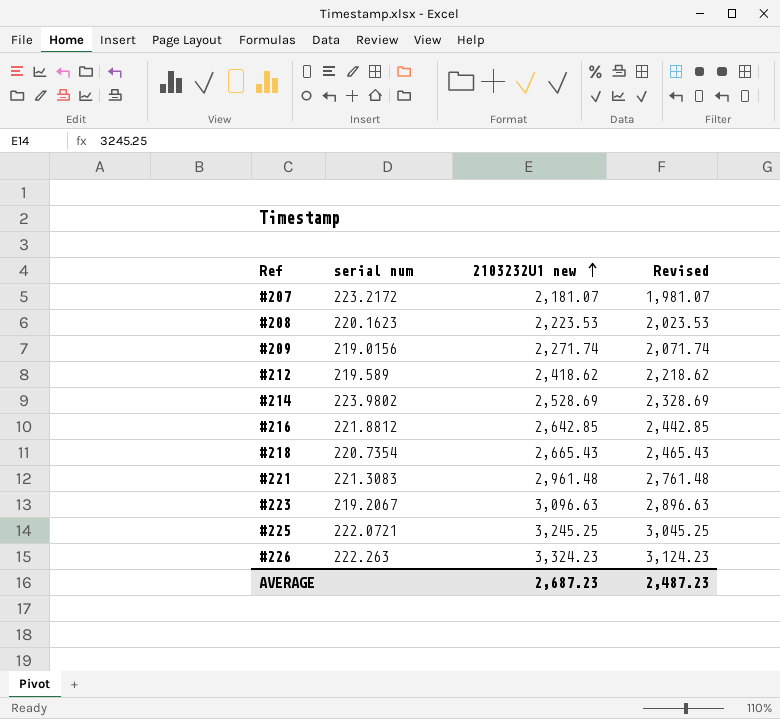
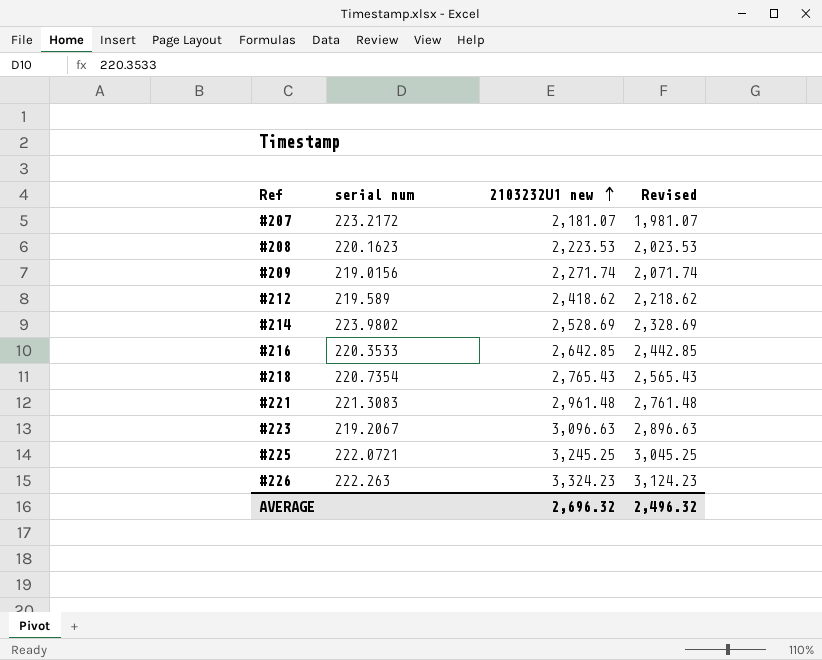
#216 | serial num: 221.8812 -> 220.3533
#218 | 2103232U1 new: 2,665.43 -> 2,765.43
#218 | Revised: 2,465.43 -> 2,565.43
AVERAGE | 2103232U1 new: 2,687.23 -> 2,696.32
AVERAGE | Revised: 2,487.23 -> 2,496.32

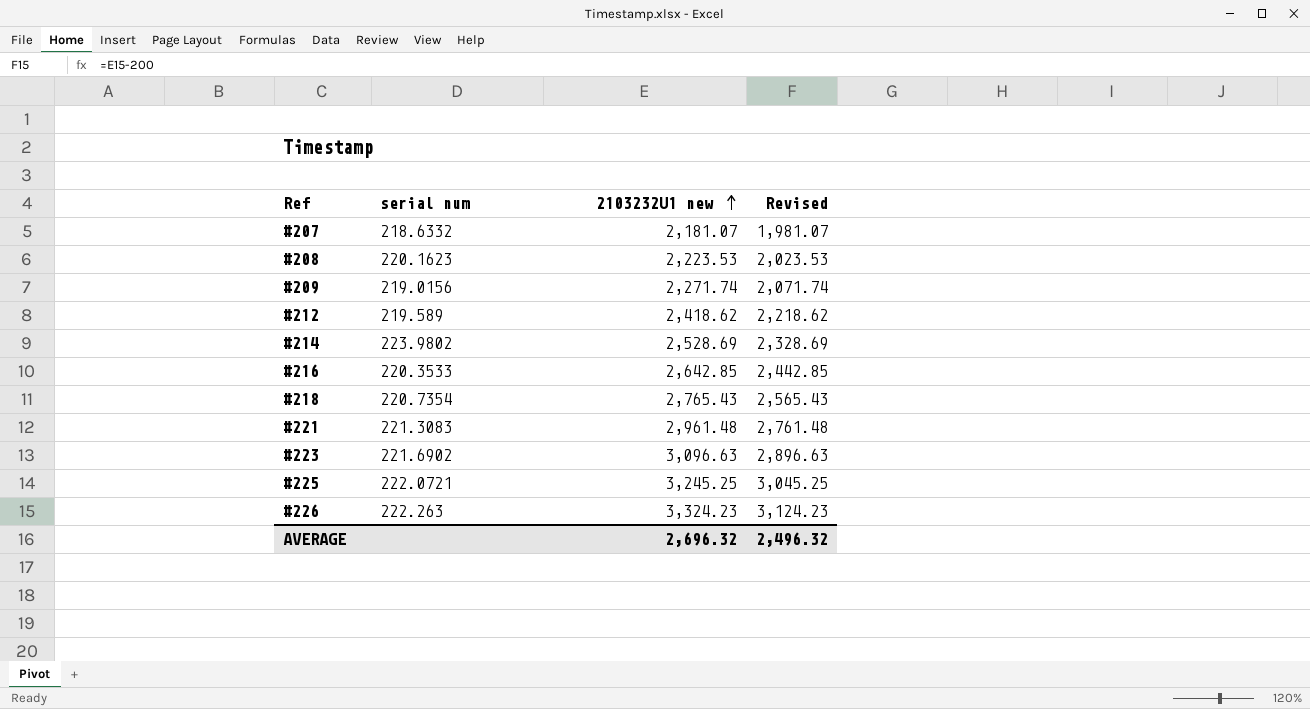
#207 | serial num: 223.2172 -> 218.6332
#223 | serial num: 219.2067 -> 221.6902

